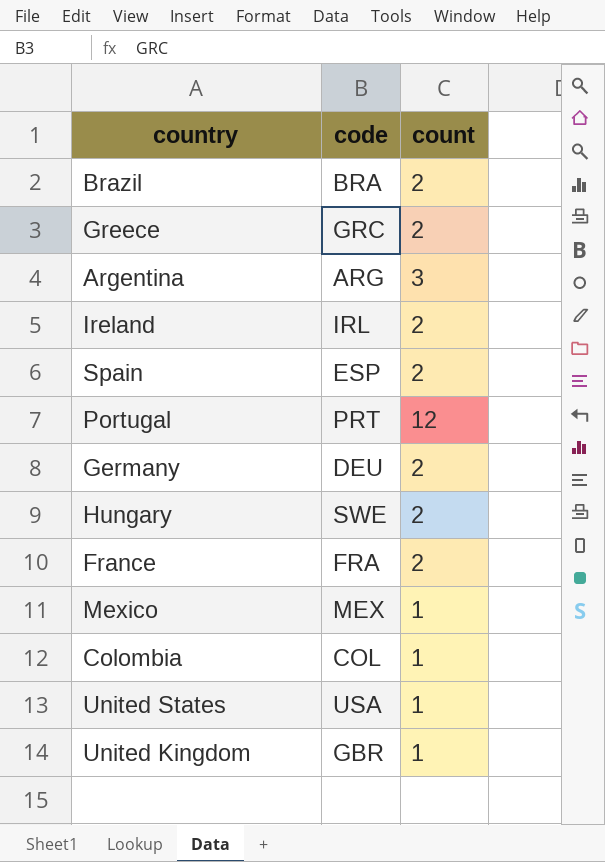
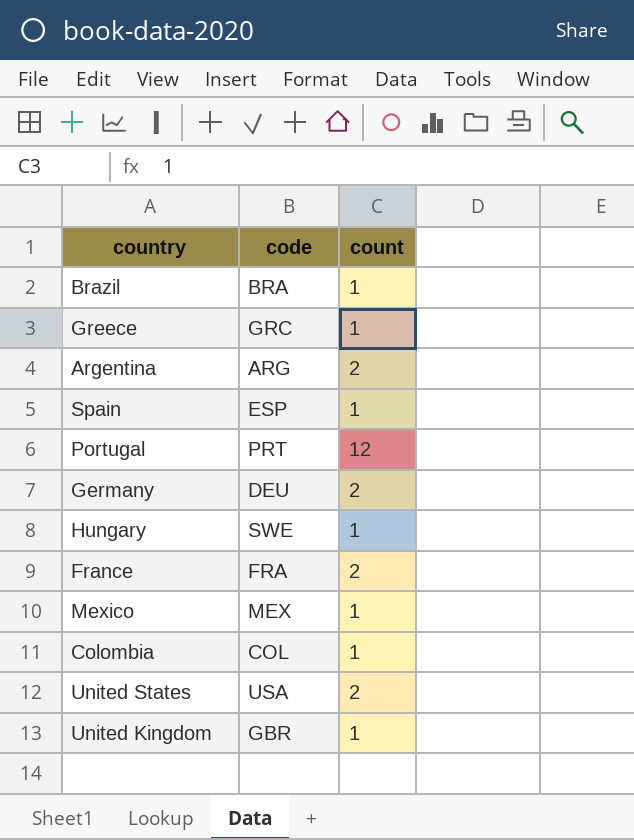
row Ireland: IRL | 2 -> none
Brazil | count: 2 -> 1
Greece | count: 2 -> 1
Argentina | count: 3 -> 2
Spain | count: 2 -> 1
Hungary | count: 2 -> 1
United States | count: 1 -> 2

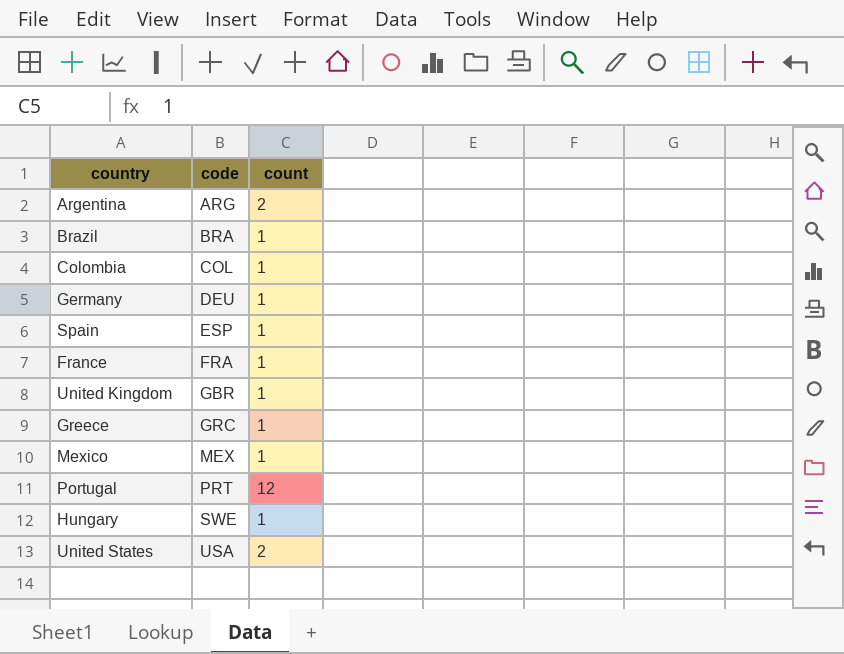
row order: none -> code ascending
Germany | count: 2 -> 1
France | count: 2 -> 1

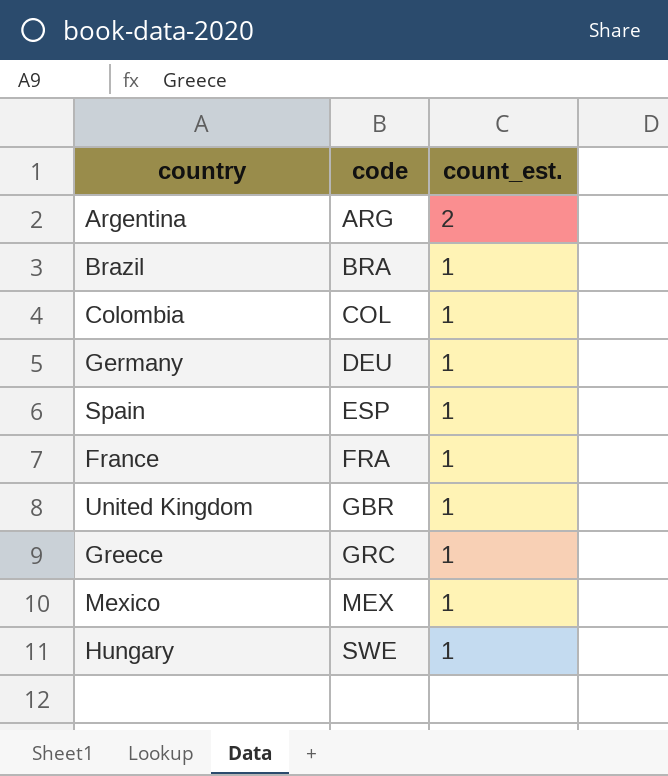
column name: count -> count_est.
row Portugal: PRT | 12 -> none
row United States: USA | 2 -> none

